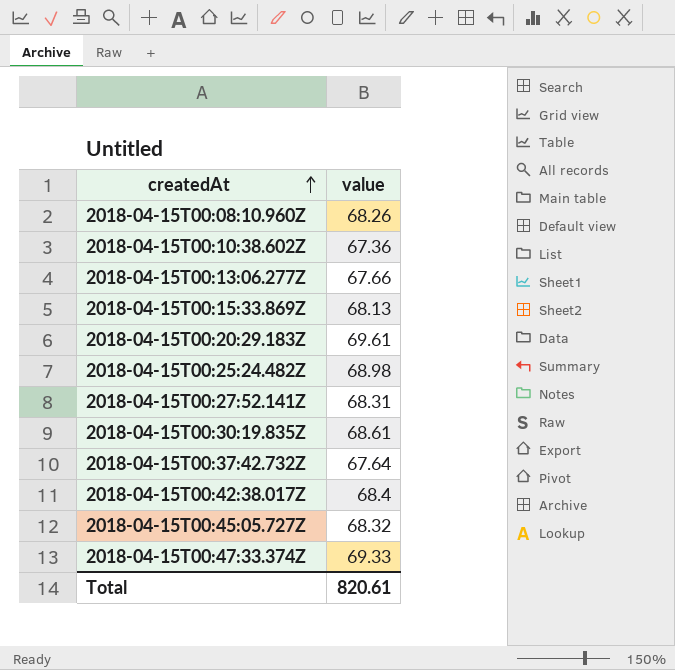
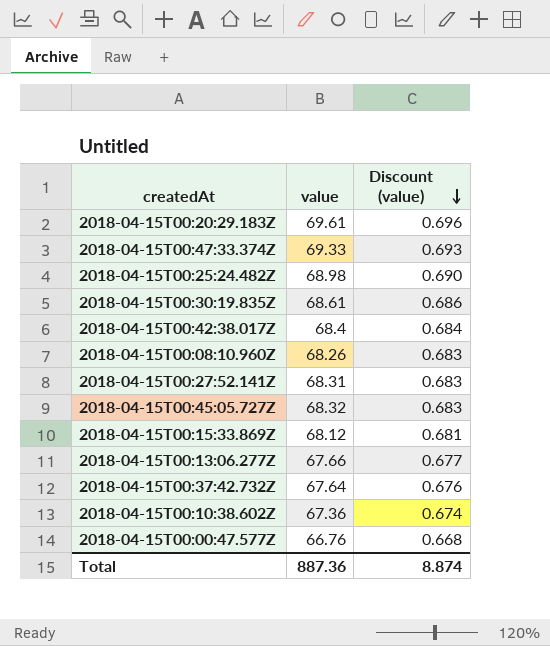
row order: createdAt ascending -> Discount (value) descending
column Discount (value) | formula: none -> [value] * 0.01
2018-04-15T00:15:33.869Z | value: 68.13 -> 68.12
row 2018-04-15T00:00:47.577Z: none -> 66.76 | 0.668
Total | value: 820.61 -> 887.36

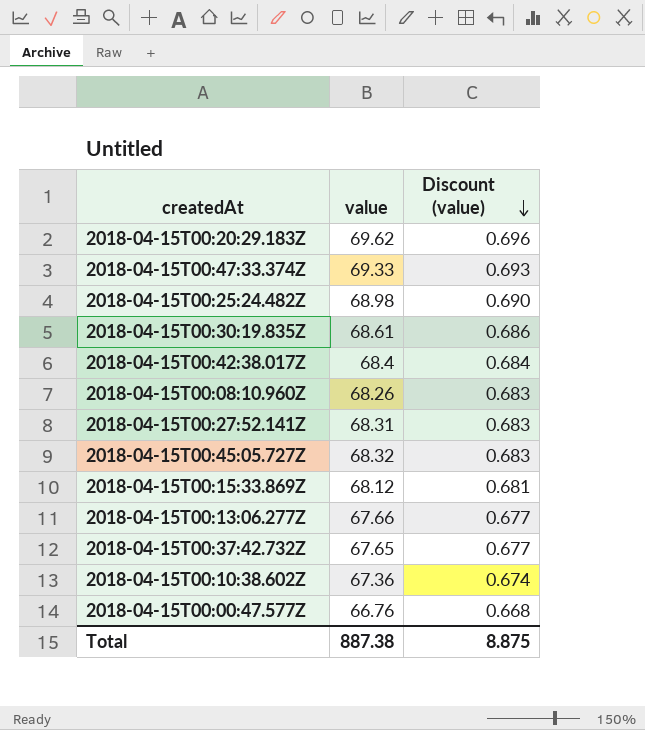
2018-04-15T00:20:29.183Z | value: 69.61 -> 69.62
2018-04-15T00:37:42.732Z | value: 67.64 -> 67.65
2018-04-15T00:37:42.732Z | Discount (value): 0.676 -> 0.677
Total | value: 887.36 -> 887.38
Total | Discount (value): 8.874 -> 8.875

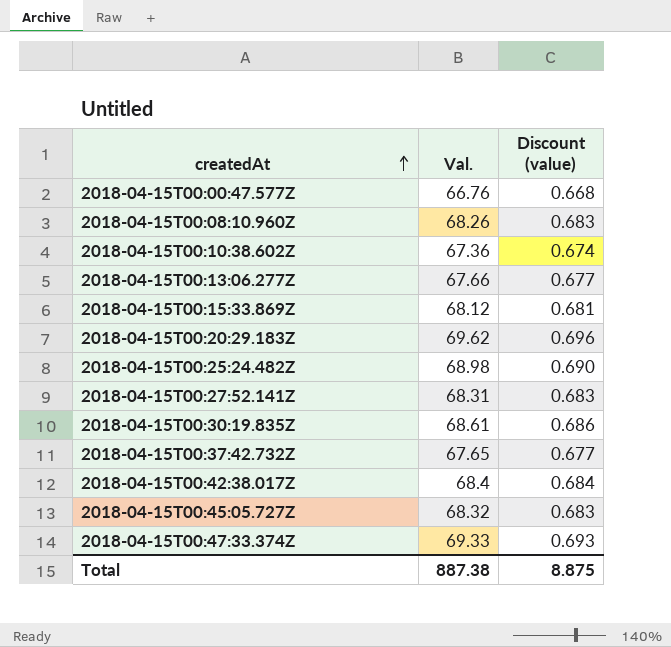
row order: Discount (value) descending -> createdAt ascending
column name: value -> Val.

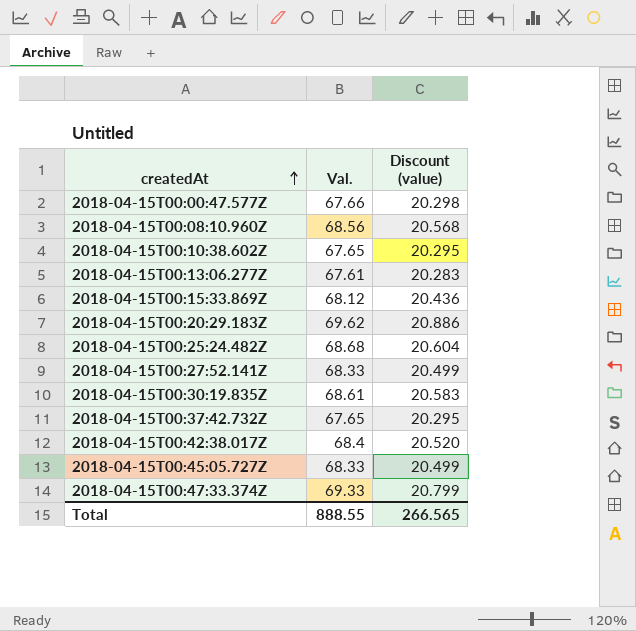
column Discount (value) | formula: [Val.] * 0.01 -> [Val.] * 0.3
2018-04-15T00:00:47.577Z | Val.: 66.76 -> 67.66
2018-04-15T00:08:10.960Z | Val.: 68.26 -> 68.56
2018-04-15T00:10:38.602Z | Val.: 67.36 -> 67.65
2018-04-15T00:13:06.277Z | Val.: 67.66 -> 67.61
2018-04-15T00:25:24.482Z | Val.: 68.98 -> 68.68
2018-04-15T00:27:52.141Z | Val.: 68.31 -> 68.33
2018-04-15T00:45:05.727Z | Val.: 68.32 -> 68.33
Total | Val.: 887.38 -> 888.55
Total | Discount (value): 8.875 -> 266.565

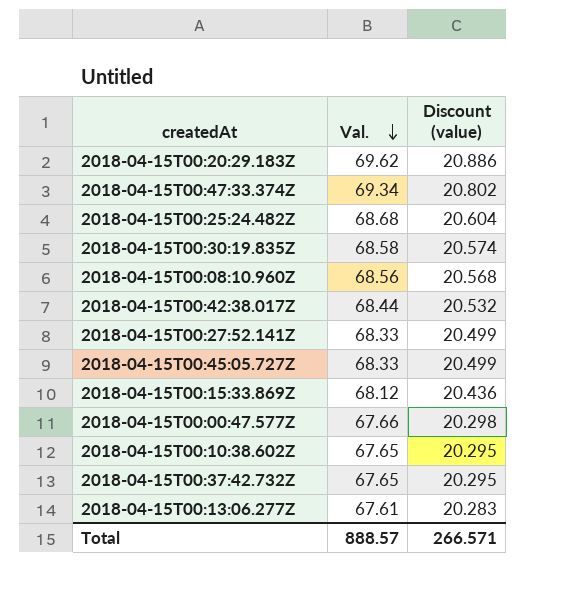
row order: createdAt ascending -> Val. descending
2018-04-15T00:47:33.374Z | Val.: 69.33 -> 69.34
2018-04-15T00:47:33.374Z | Discount (value): 20.799 -> 20.802
2018-04-15T00:30:19.835Z | Val.: 68.61 -> 68.58
2018-04-15T00:30:19.835Z | Discount (value): 20.583 -> 20.574
2018-04-15T00:42:38.017Z | Val.: 68.4 -> 68.44
2018-04-15T00:42:38.017Z | Discount (value): 20.520 -> 20.532
Total | Val.: 888.55 -> 888.57
Total | Discount (value): 266.565 -> 266.571

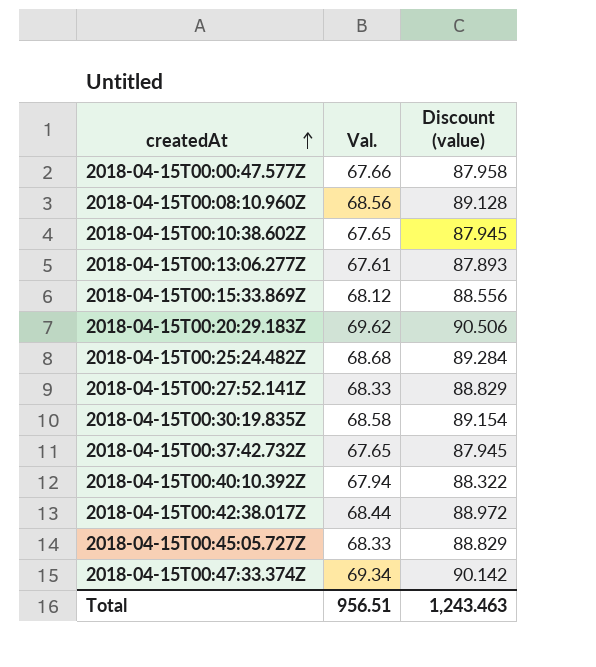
row order: Val. descending -> createdAt ascending
column Discount (value) | formula: [Val.] * 0.3 -> [Val.] * 1.3
row 2018-04-15T00:40:10.392Z: none -> 67.94 | 88.322
Total | Val.: 888.57 -> 956.51
Total | Discount (value): 266.571 -> 1,243.463

